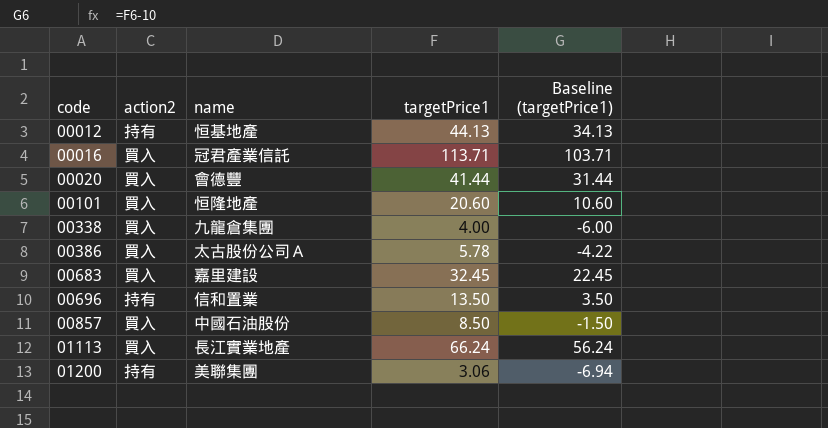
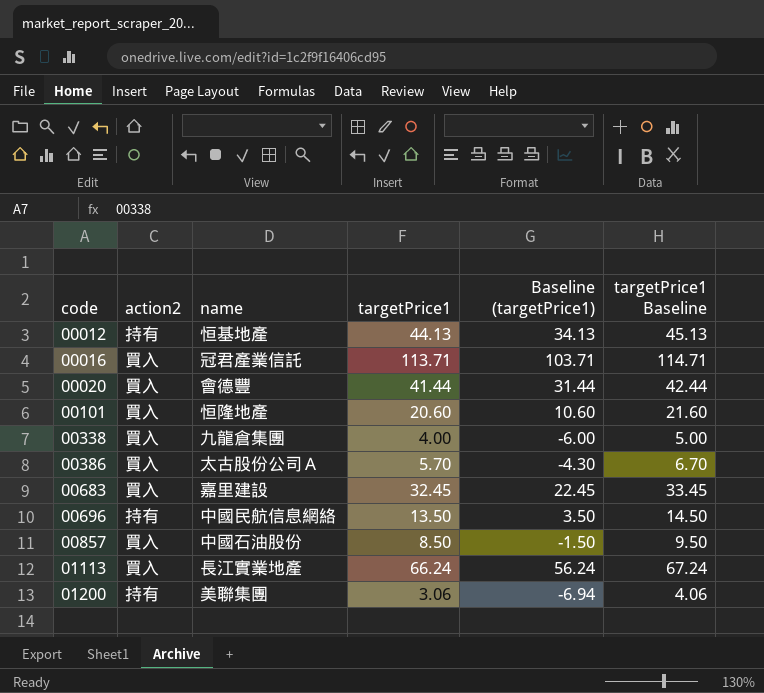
column targetPrice1 Baseline | formula: none -> [targetPrice1] + 1
00386 | targetPrice1: 5.78 -> 5.70
00386 | Baseline (targetPrice1): -4.22 -> -4.30
00696 | name: 信和置業 -> 中國民航信息網絡

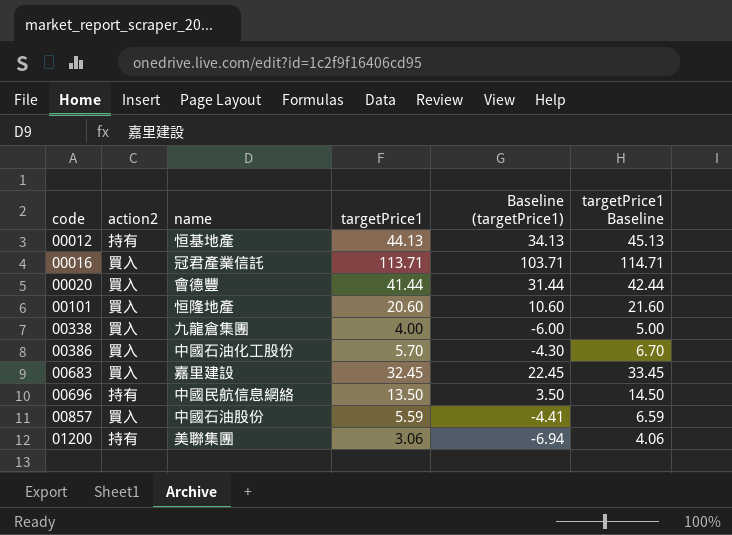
row 01113: 買入 | 長江實業地產 | 66.24 | 56.24 | 67.24 -> none
00386 | name: 太古股份公司Ａ -> 中國石油化工股份
00857 | targetPrice1: 8.50 -> 5.59
00857 | Baseline (targetPrice1): -1.50 -> -4.41
00857 | targetPrice1 Baseline: 9.50 -> 6.59

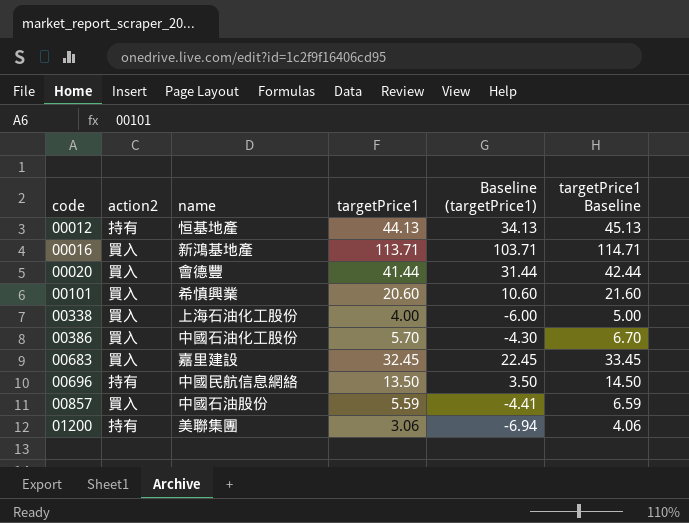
00016 | name: 冠君產業信託 -> 新鴻基地產
00101 | name: 恒隆地產 -> 希慎興業
00338 | name: 九龍倉集團 -> 上海石油化工股份

